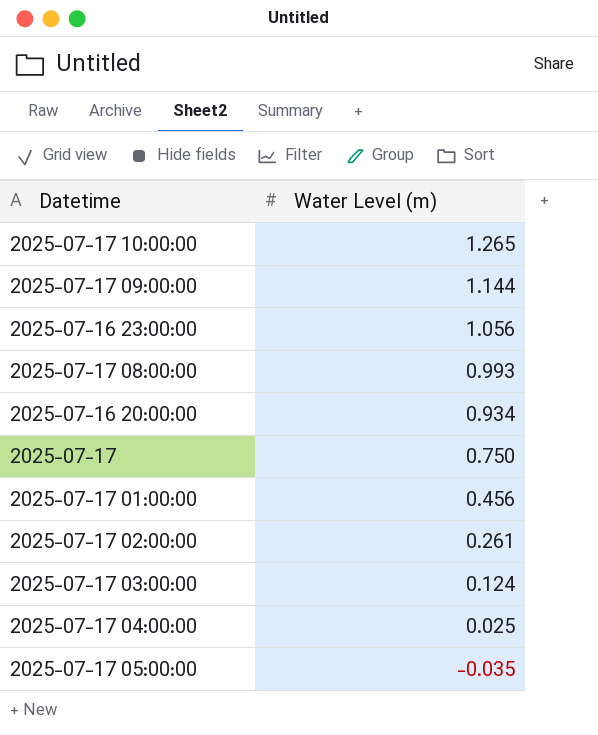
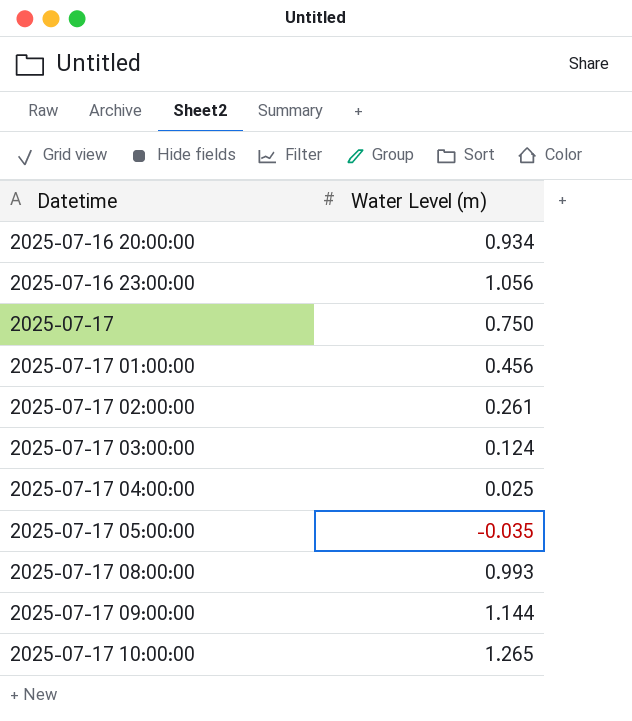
row order: Water Level (m) descending -> Datetime ascending

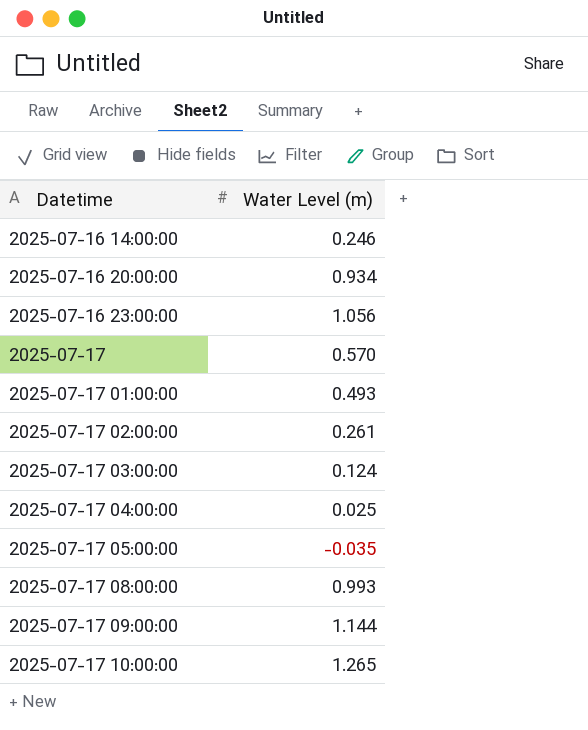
row 2025-07-16 14:00:00: none -> 0.246
2025-07-17 | Water Level (m): 0.750 -> 0.570
2025-07-17 01:00:00 | Water Level (m): 0.456 -> 0.493

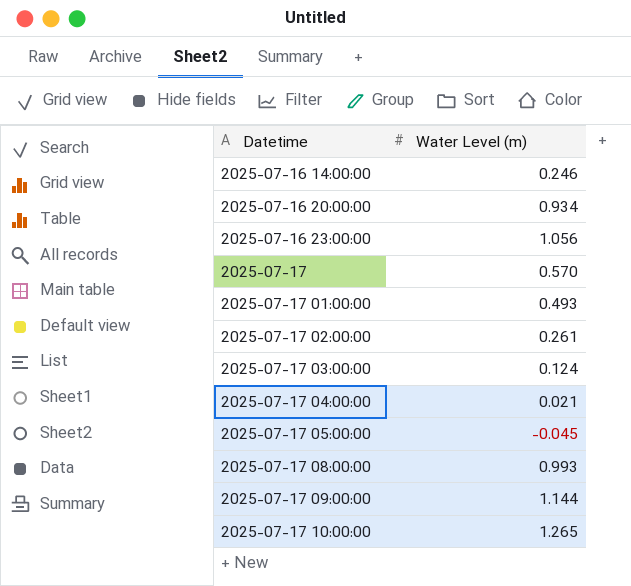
2025-07-17 04:00:00 | Water Level (m): 0.025 -> 0.021
2025-07-17 05:00:00 | Water Level (m): -0.035 -> -0.045

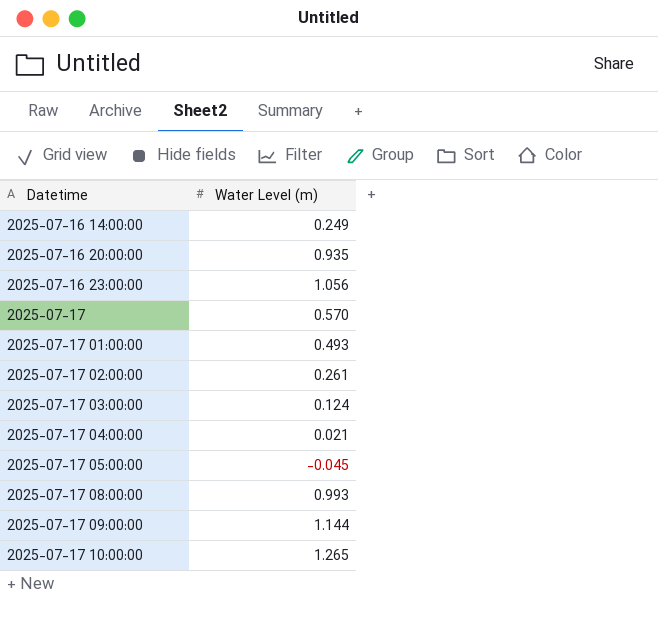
2025-07-16 14:00:00 | Water Level (m): 0.246 -> 0.249
2025-07-16 20:00:00 | Water Level (m): 0.934 -> 0.935

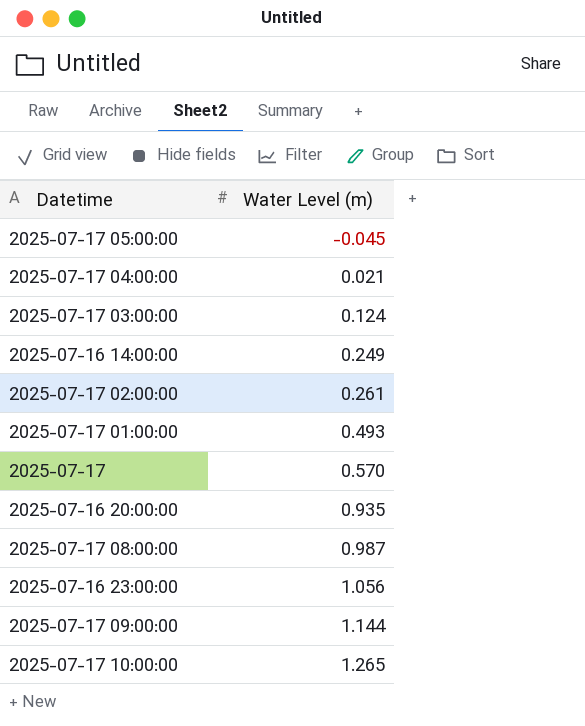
row order: Datetime ascending -> Water Level (m) ascending
2025-07-17 08:00:00 | Water Level (m): 0.993 -> 0.987

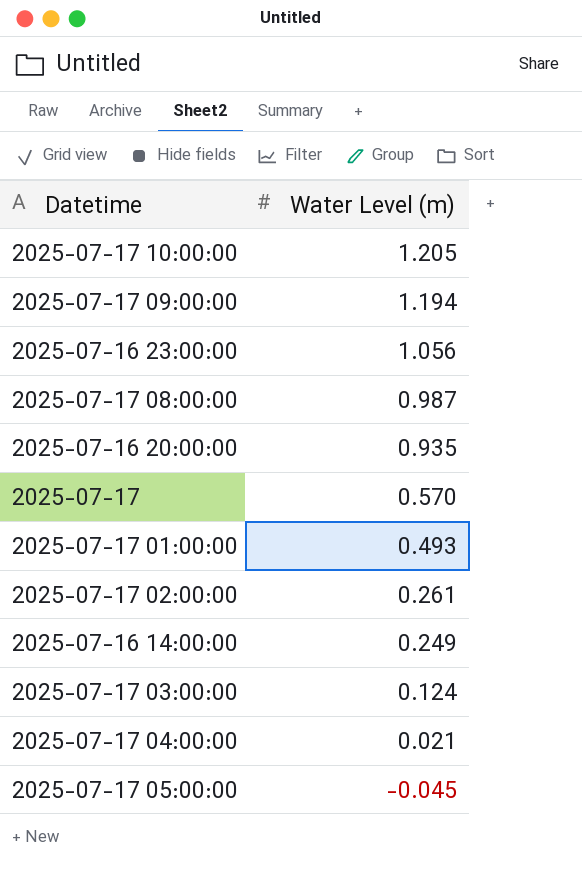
row order: Water Level (m) ascending -> Water Level (m) descending
2025-07-17 10:00:00 | Water Level (m): 1.265 -> 1.205
2025-07-17 09:00:00 | Water Level (m): 1.144 -> 1.194

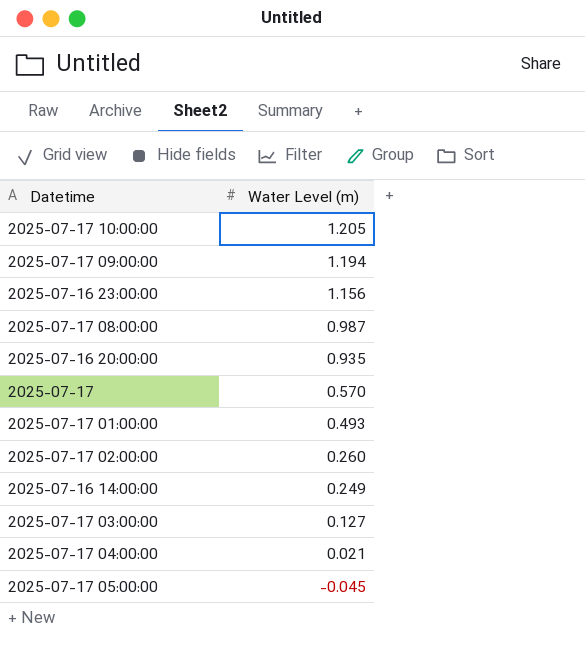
2025-07-16 23:00:00 | Water Level (m): 1.056 -> 1.156
2025-07-17 02:00:00 | Water Level (m): 0.261 -> 0.260
2025-07-17 03:00:00 | Water Level (m): 0.124 -> 0.127

